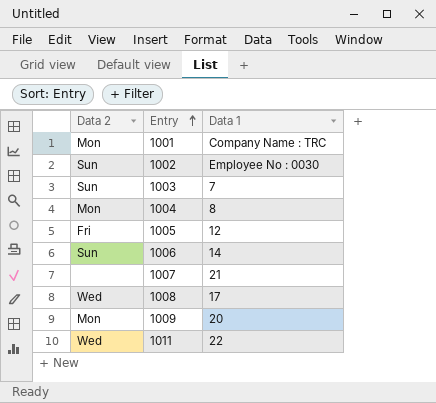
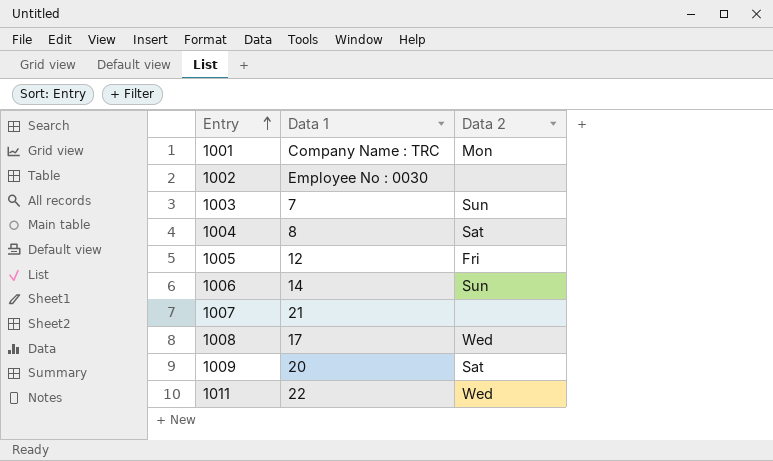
column Data 2 | position: 1 -> 3
1002 | Data 2: Sun -> none
1004 | Data 2: Mon -> Sat
1009 | Data 2: Mon -> Sat

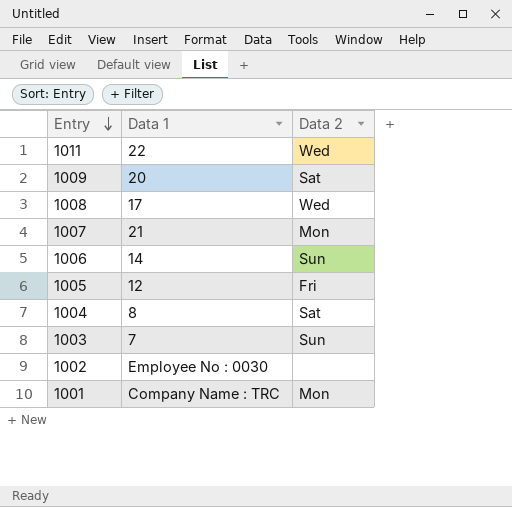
row order: Entry ascending -> Entry descending
1007 | Data 2: none -> Mon

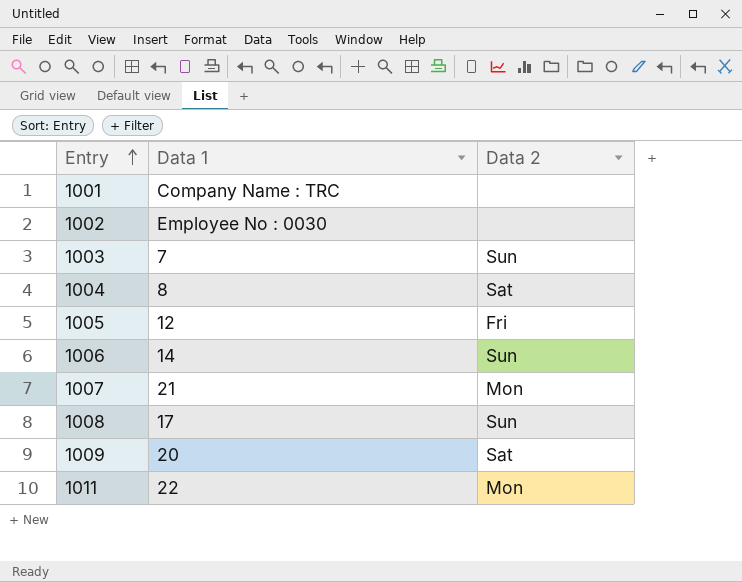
row order: Entry descending -> Entry ascending
1001 | Data 2: Mon -> none
1008 | Data 2: Wed -> Sun
1011 | Data 2: Wed -> Mon

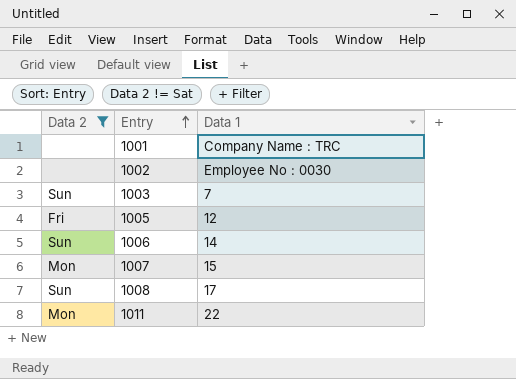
filter: none -> Data 2 != Sat
column Data 2 | position: 3 -> 1
1007 | Data 1: 21 -> 15

